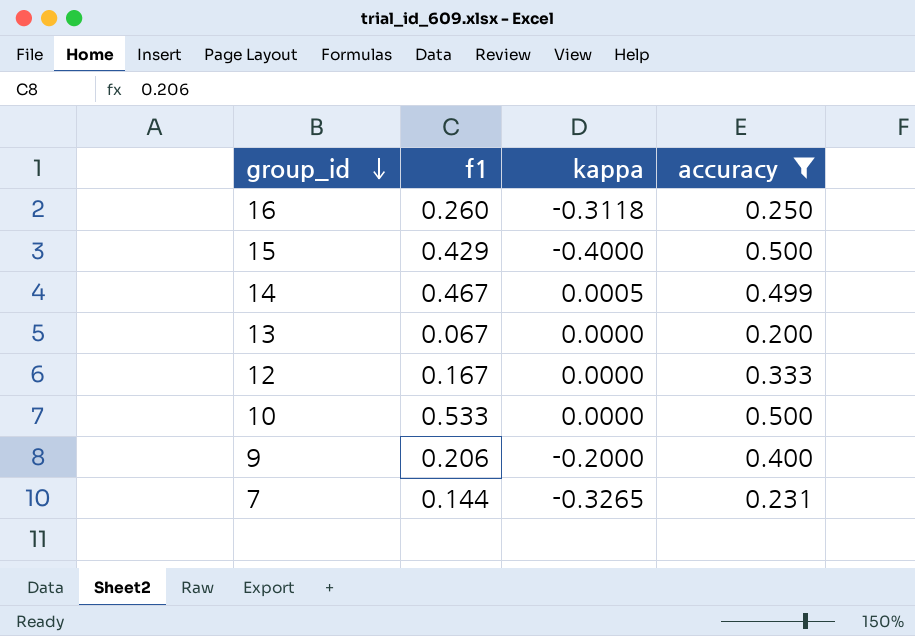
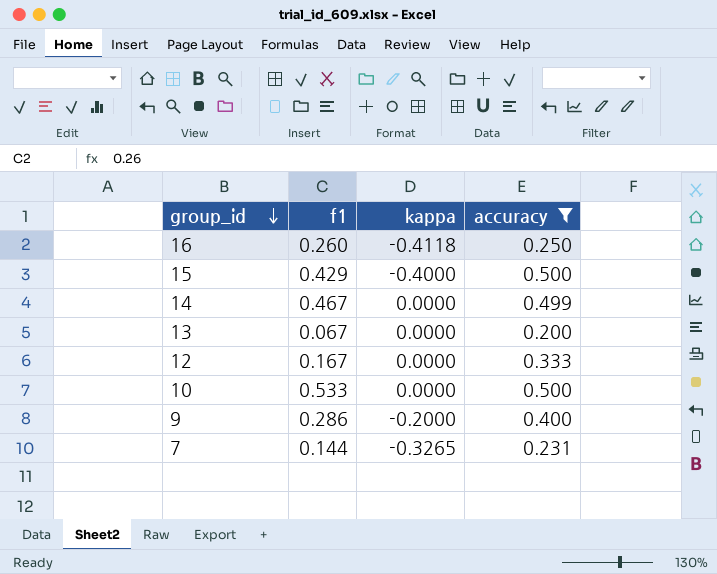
16 | kappa: -0.3118 -> -0.4118
14 | kappa: 0.0005 -> 0.0000
9 | f1: 0.206 -> 0.286

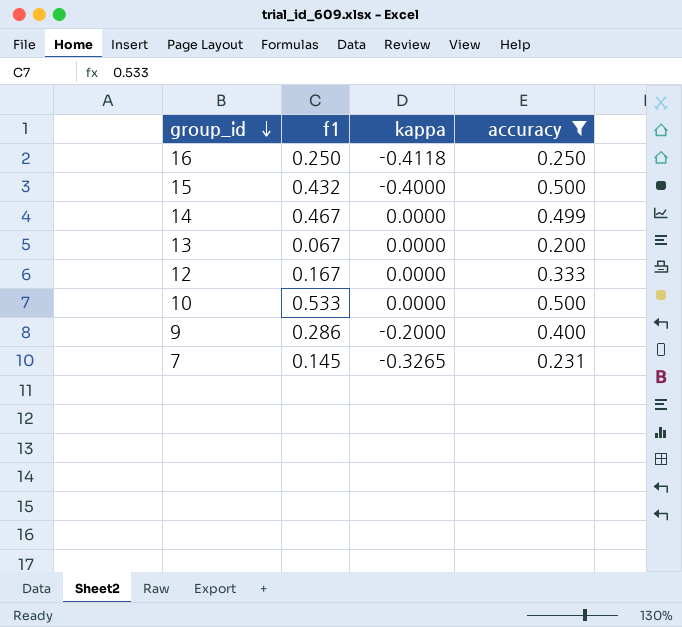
16 | f1: 0.260 -> 0.250
15 | f1: 0.429 -> 0.432
7 | f1: 0.144 -> 0.145

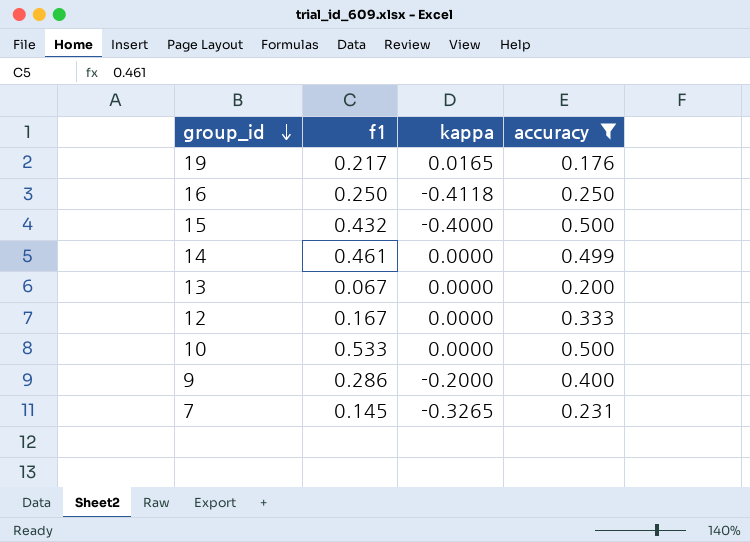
row 19: none -> 0.217 | 0.0165 | 0.176
14 | f1: 0.467 -> 0.461

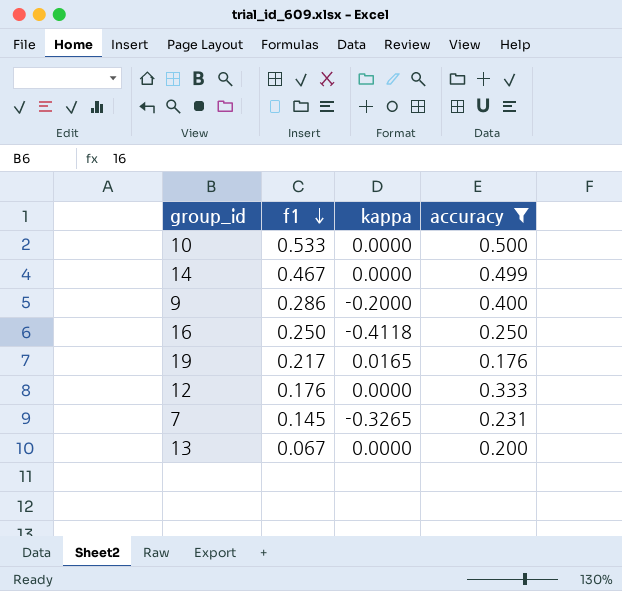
row order: group_id descending -> f1 descending
row 15: 0.432 | -0.4000 | 0.500 -> none
14 | f1: 0.461 -> 0.467
12 | f1: 0.167 -> 0.176

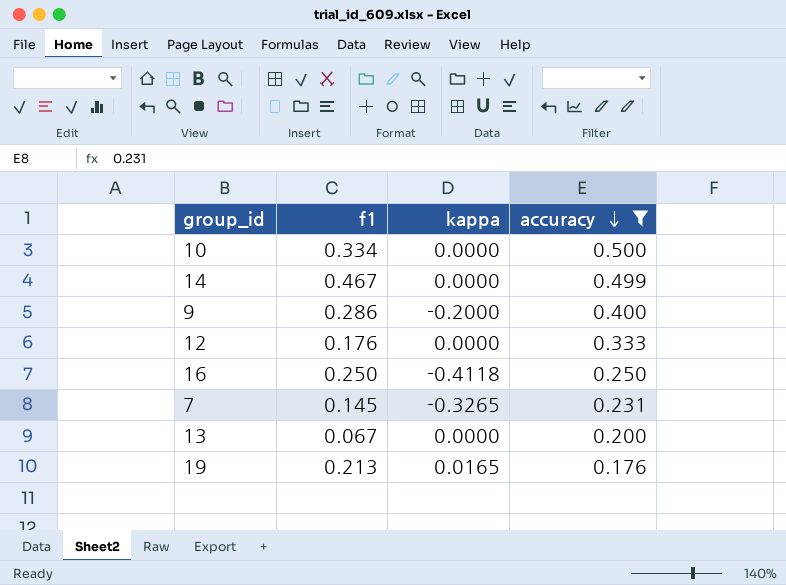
row order: f1 descending -> accuracy descending
10 | f1: 0.533 -> 0.334
19 | f1: 0.217 -> 0.213

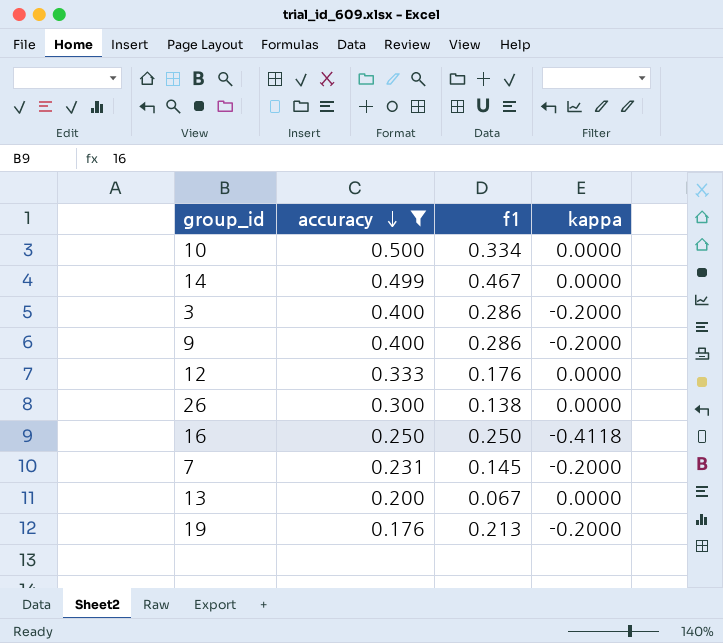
column accuracy | position: 4 -> 2
row 3: none -> 0.400 | 0.286 | -0.2000
row 26: none -> 0.300 | 0.138 | 0.0000
7 | kappa: -0.3265 -> -0.2000
19 | kappa: 0.0165 -> -0.2000

